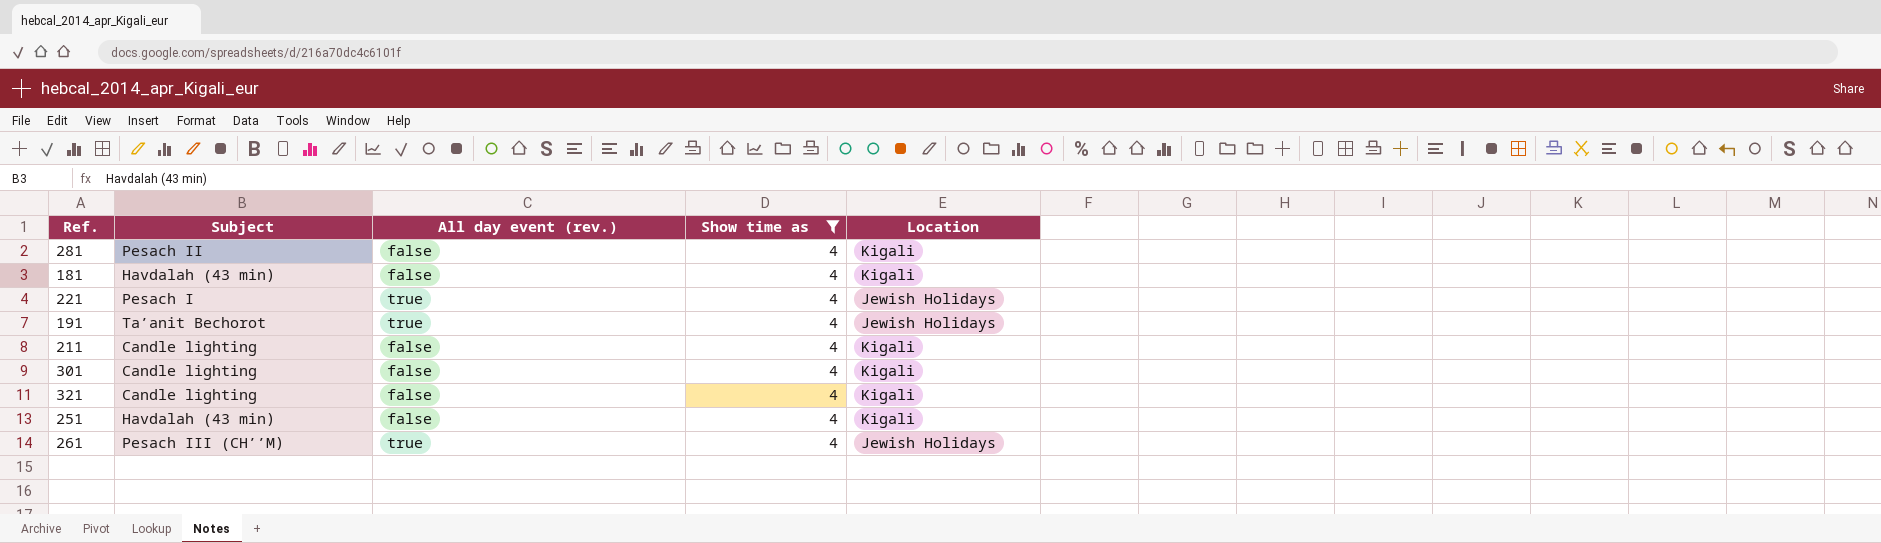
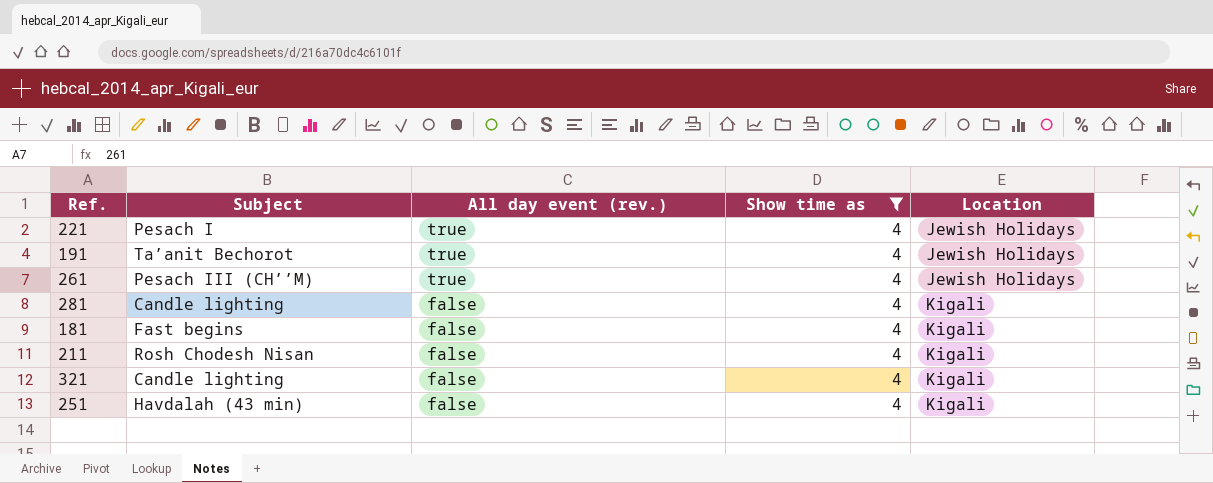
row order: none -> All day event (rev.) descending
row 301: Candle lighting | false | 4 | Kigali -> none
281 | Subject: Pesach II -> Candle lighting
181 | Subject: Havdalah (43 min) -> Fast begins
211 | Subject: Candle lighting -> Rosh Chodesh Nisan

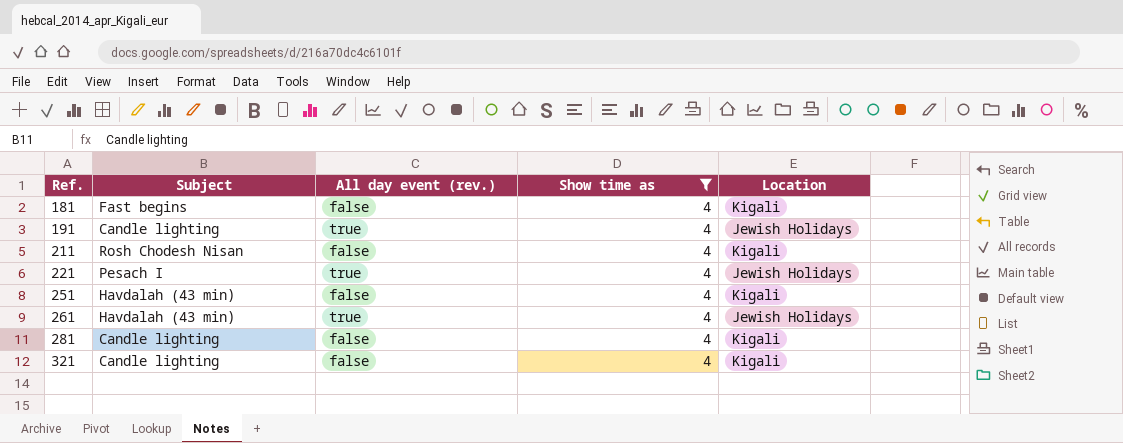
row order: All day event (rev.) descending -> Ref. ascending
191 | Subject: Ta’anit Bechorot -> Candle lighting
261 | Subject: Pesach III (CH’’M) -> Havdalah (43 min)

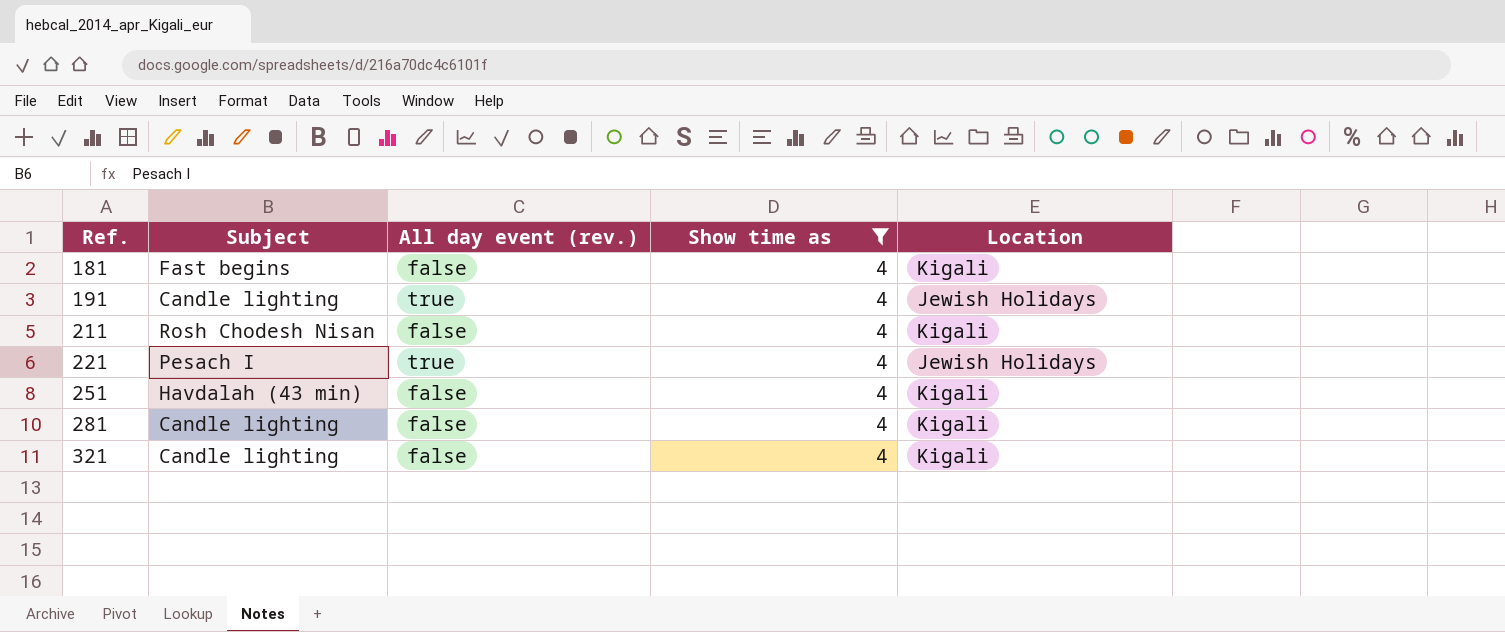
row 261: Havdalah (43 min) | true | 4 | Jewish Holidays -> none

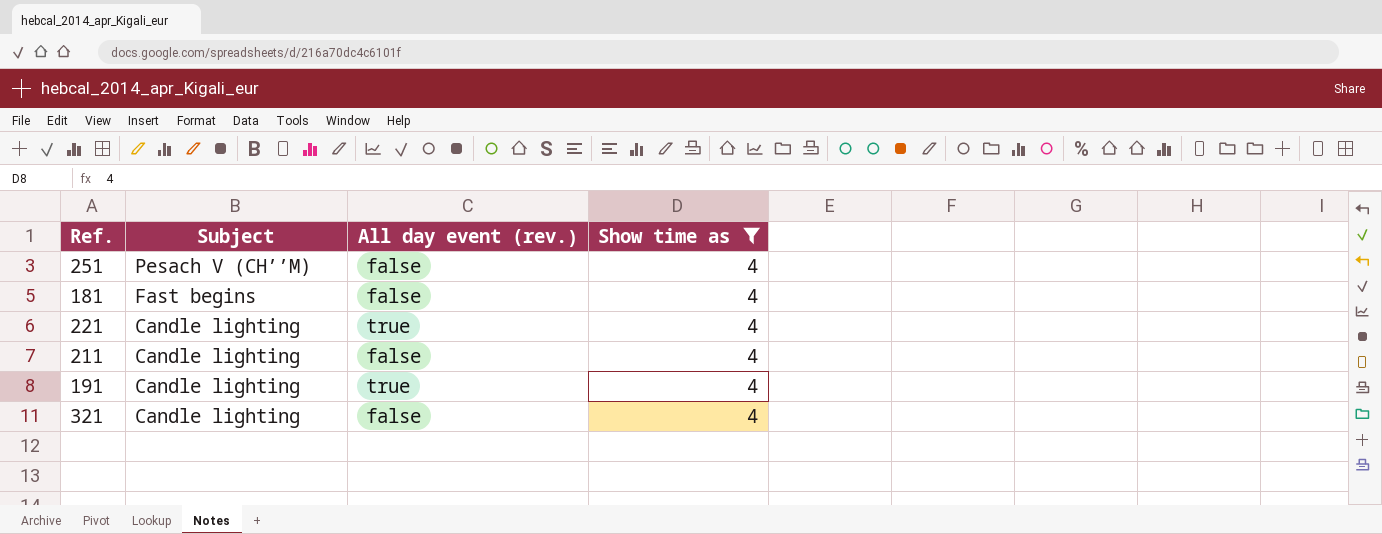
row order: Ref. ascending -> Subject descending
column Location | position: 5 -> none
row 281: Candle lighting | false | 4 | Kigali -> none
251 | Subject: Havdalah (43 min) -> Pesach V (CH’’M)
221 | Subject: Pesach I -> Candle lighting
211 | Subject: Rosh Chodesh Nisan -> Candle lighting

